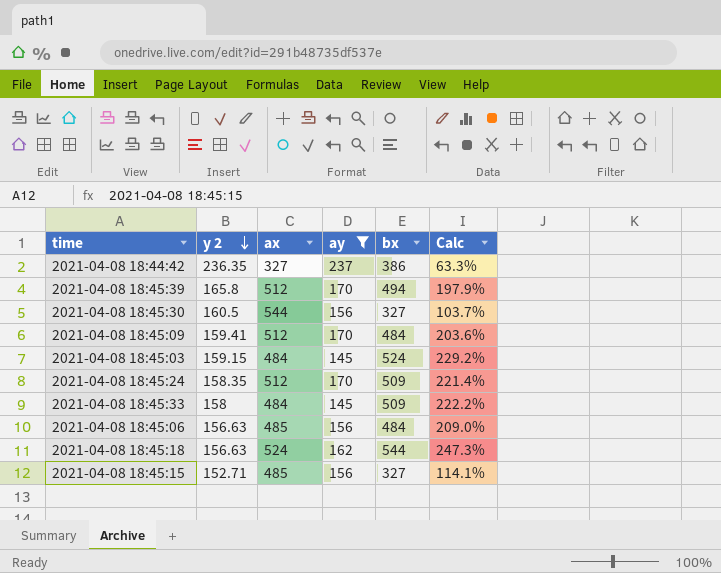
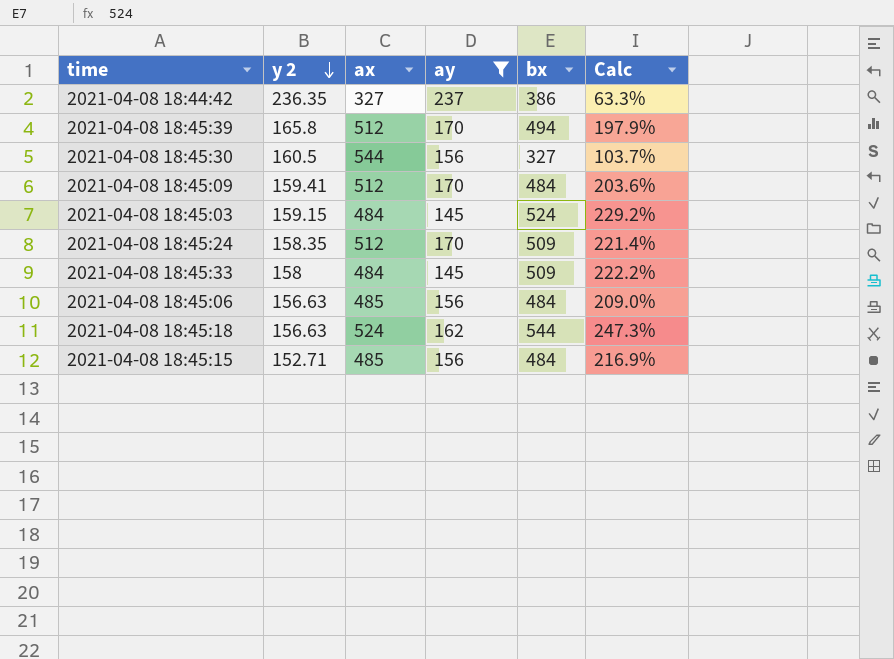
2021-04-08 18:45:15 | bx: 327 -> 484
2021-04-08 18:45:15 | Calc: 114.1% -> 216.9%

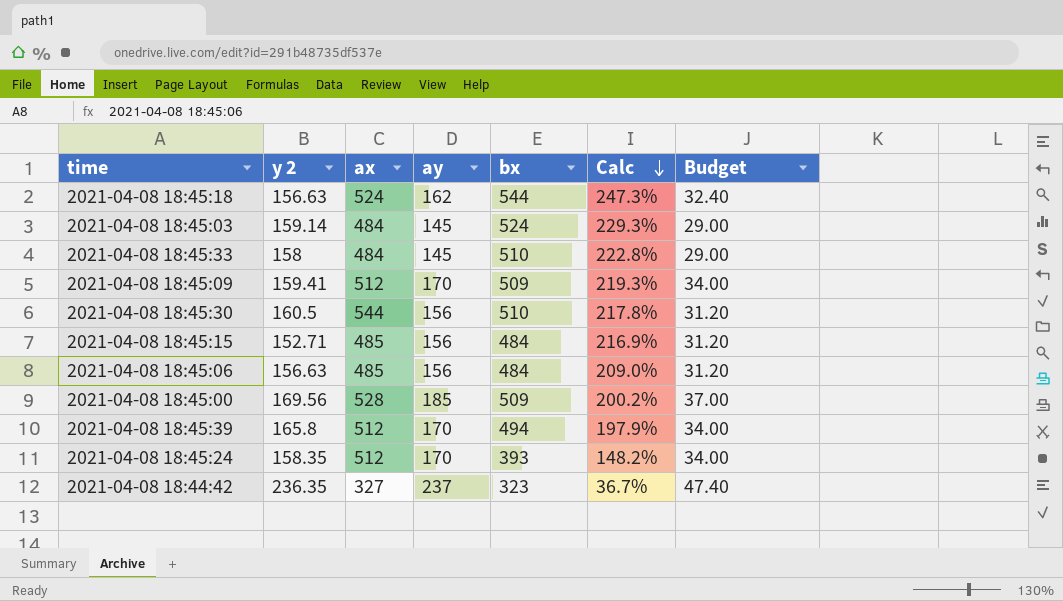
filter: ay != 185 -> none
row order: y 2 descending -> Calc descending
column Budget | formula: none -> [ay] * 0.2
2021-04-08 18:45:03 | y 2: 159.15 -> 159.14
2021-04-08 18:45:03 | Calc: 229.2% -> 229.3%
2021-04-08 18:45:33 | bx: 509 -> 510
2021-04-08 18:45:33 | Calc: 222.2% -> 222.8%
2021-04-08 18:45:09 | bx: 484 -> 509
2021-04-08 18:45:09 | Calc: 203.6% -> 219.3%
2021-04-08 18:45:30 | bx: 327 -> 510
2021-04-08 18:45:30 | Calc: 103.7% -> 217.8%
2021-04-08 18:45:24 | bx: 509 -> 393
2021-04-08 18:45:24 | Calc: 221.4% -> 148.2%
2021-04-08 18:44:42 | bx: 386 -> 323
2021-04-08 18:44:42 | Calc: 63.3% -> 36.7%

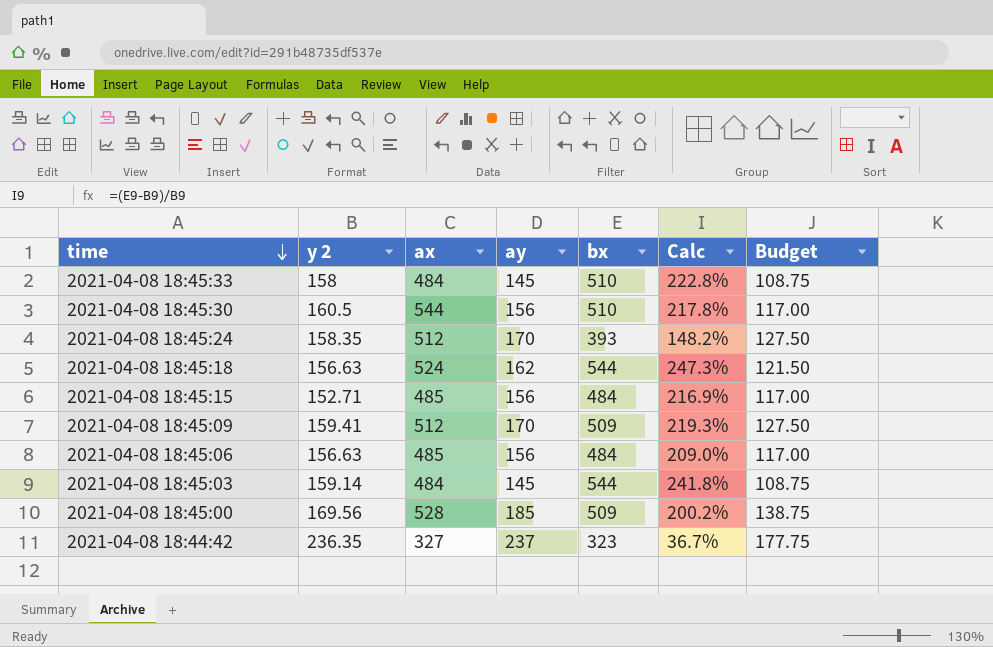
row order: Calc descending -> time descending
column Budget | formula: [ay] * 0.2 -> [ay] * 0.75
row 2021-04-08 18:45:39: 165.8 | 512 | 170 | 494 | 197.9% | 34.00 -> none
2021-04-08 18:45:03 | bx: 524 -> 544
2021-04-08 18:45:03 | Calc: 229.3% -> 241.8%

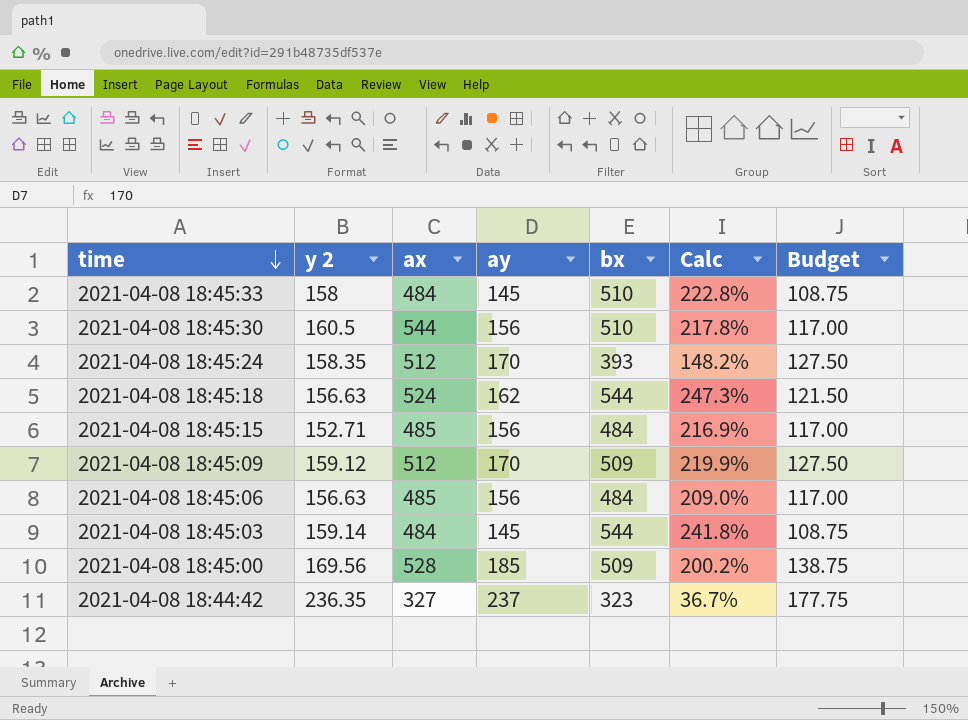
2021-04-08 18:45:09 | y 2: 159.41 -> 159.12
2021-04-08 18:45:09 | Calc: 219.3% -> 219.9%

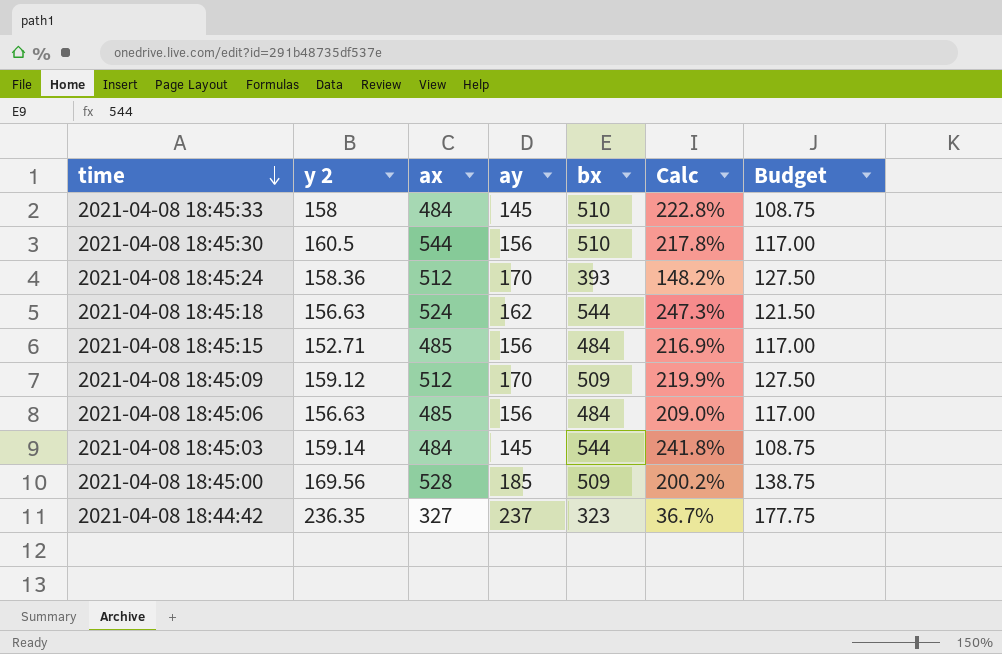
2021-04-08 18:45:24 | y 2: 158.35 -> 158.36

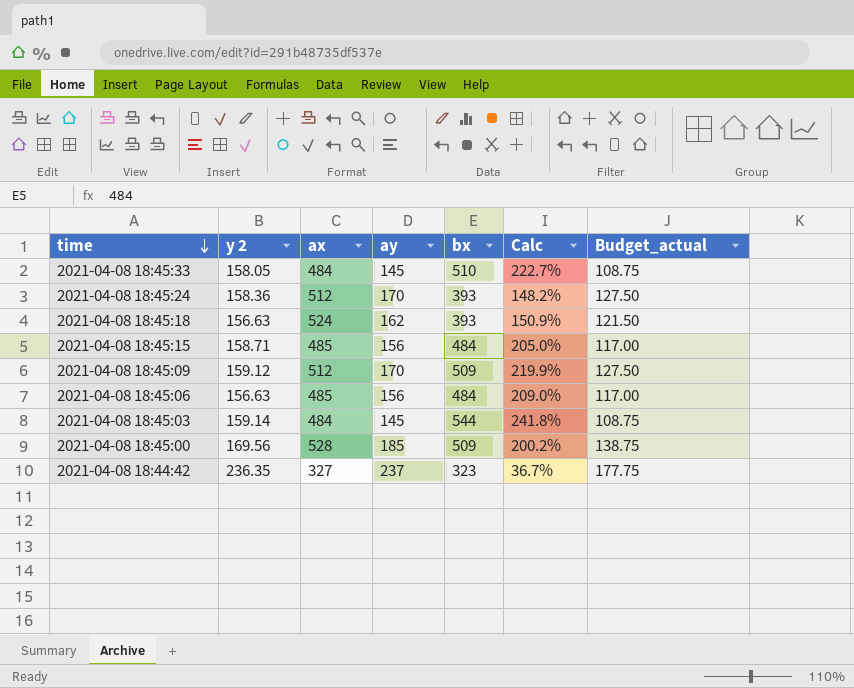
column name: Budget -> Budget_actual
row 2021-04-08 18:45:30: 160.5 | 544 | 156 | 510 | 217.8% | 117.00 -> none
2021-04-08 18:45:33 | y 2: 158 -> 158.05
2021-04-08 18:45:33 | Calc: 222.8% -> 222.7%
2021-04-08 18:45:18 | bx: 544 -> 393
2021-04-08 18:45:18 | Calc: 247.3% -> 150.9%
2021-04-08 18:45:15 | y 2: 152.71 -> 158.71
2021-04-08 18:45:15 | Calc: 216.9% -> 205.0%

